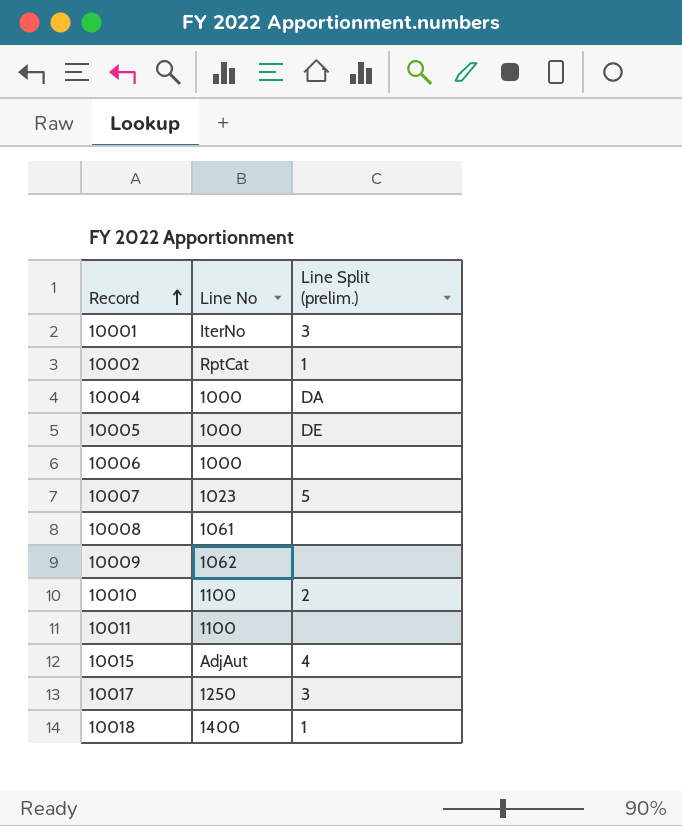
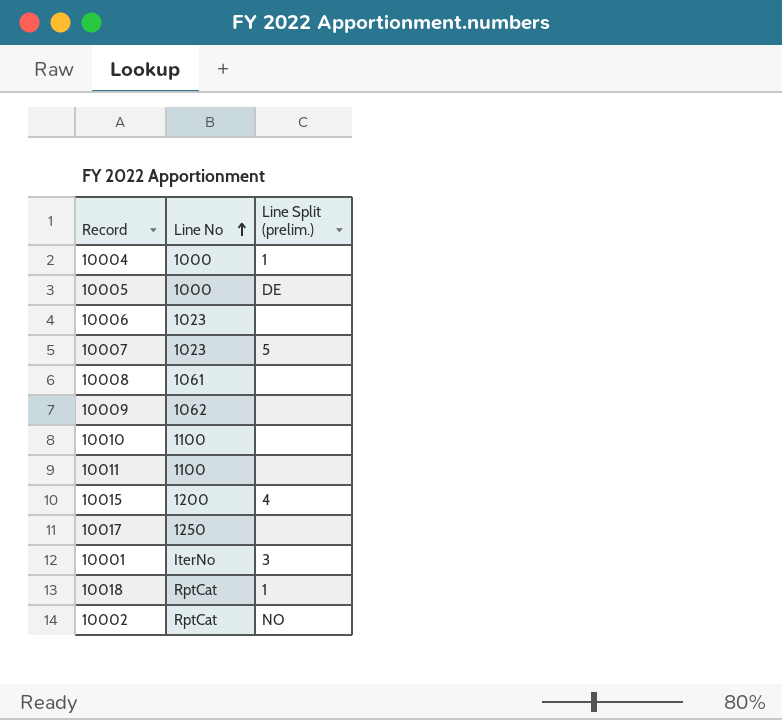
row order: Record ascending -> Line No ascending
10004 | Line Split (prelim.): DA -> 1
10006 | Line No: 1000 -> 1023
10010 | Line Split (prelim.): 2 -> none
10015 | Line No: AdjAut -> 1200
10017 | Line Split (prelim.): 3 -> none
10018 | Line No: 1400 -> RptCat
10002 | Line Split (prelim.): 1 -> NO

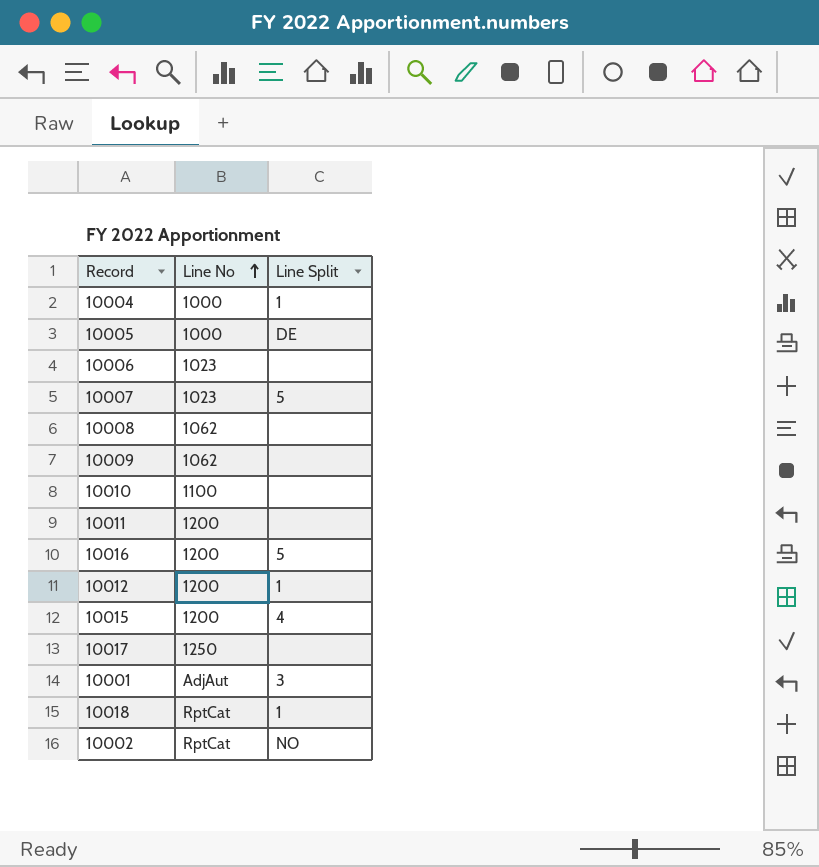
column name: Line Split (prelim.) -> Line Split
10008 | Line No: 1061 -> 1062
10011 | Line No: 1100 -> 1200
row 10016: none -> 1200 | 5
row 10012: none -> 1200 | 1
10001 | Line No: IterNo -> AdjAut

